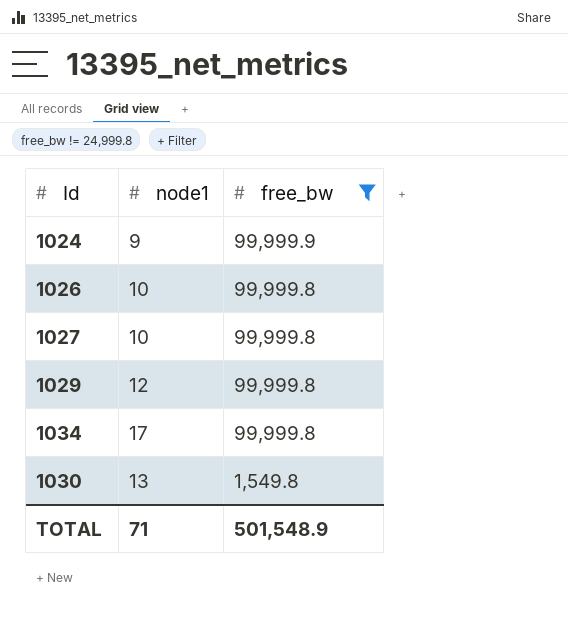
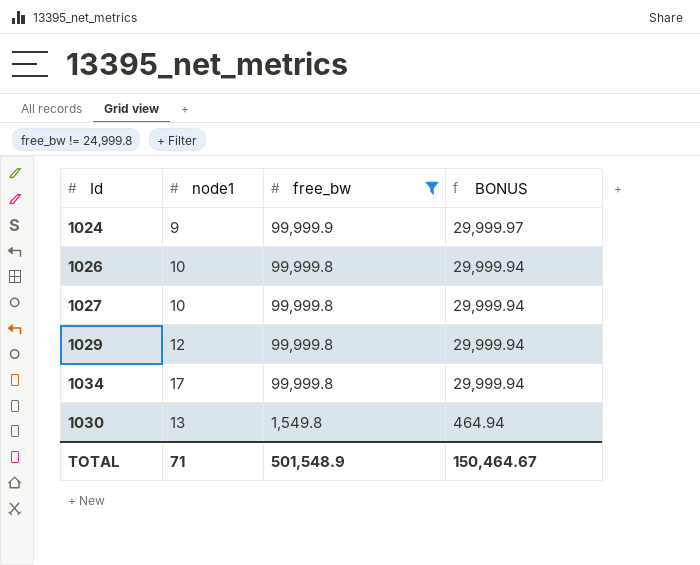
column BONUS | formula: none -> [free_bw] * 0.3

